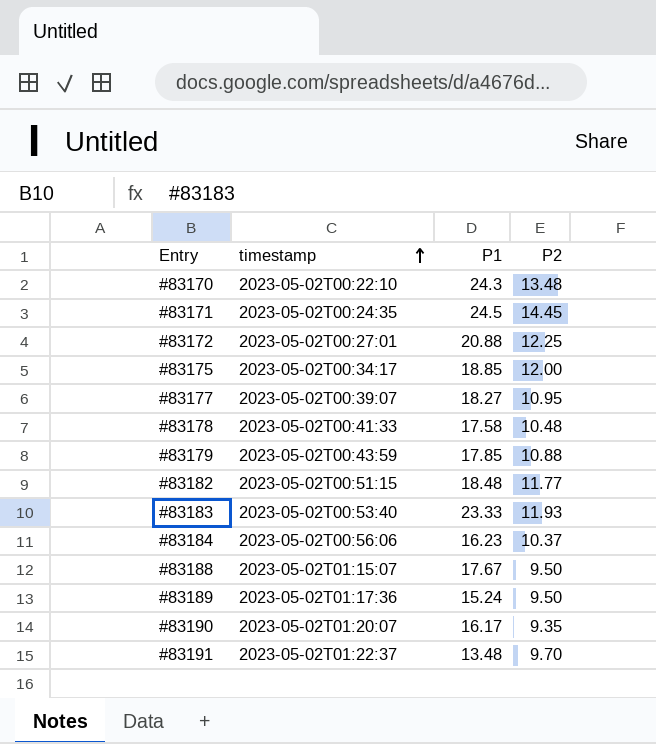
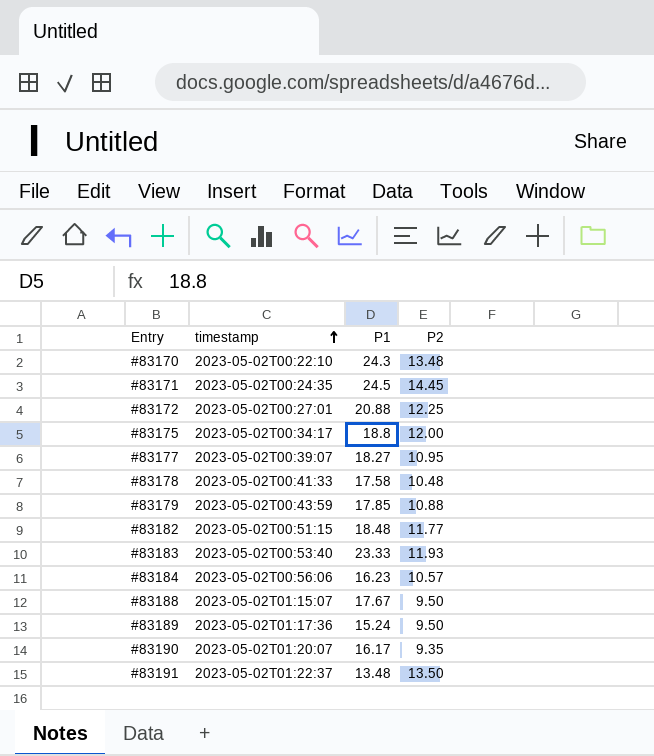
#83175 | P1: 18.85 -> 18.8
#83184 | P2: 10.37 -> 10.57
#83191 | P2: 9.70 -> 13.50

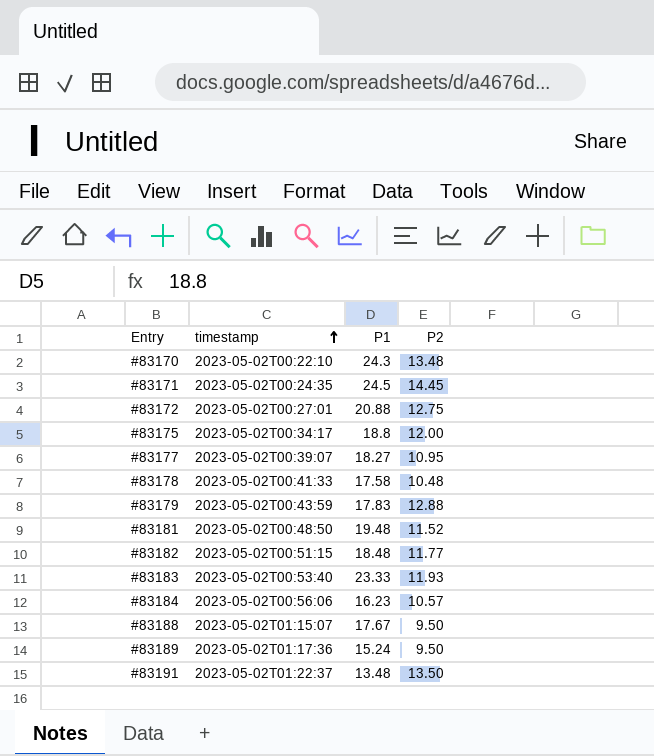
row #83190: 2023-05-02T01:20:07 | 16.17 | 9.35 -> none
#83172 | P2: 12.25 -> 12.75
#83179 | P1: 17.85 -> 17.83
#83179 | P2: 10.88 -> 12.88
row #83181: none -> 2023-05-02T00:48:50 | 19.48 | 11.52

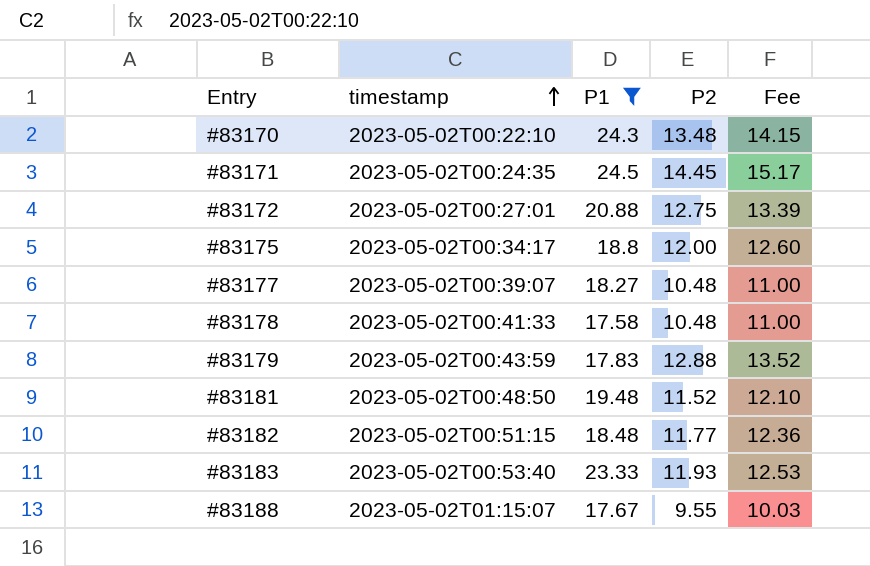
filter: none -> P1 >= 17.58
column Fee | formula: none -> [P2] * 1.05
#83177 | P2: 10.95 -> 10.48
#83188 | P2: 9.50 -> 9.55

